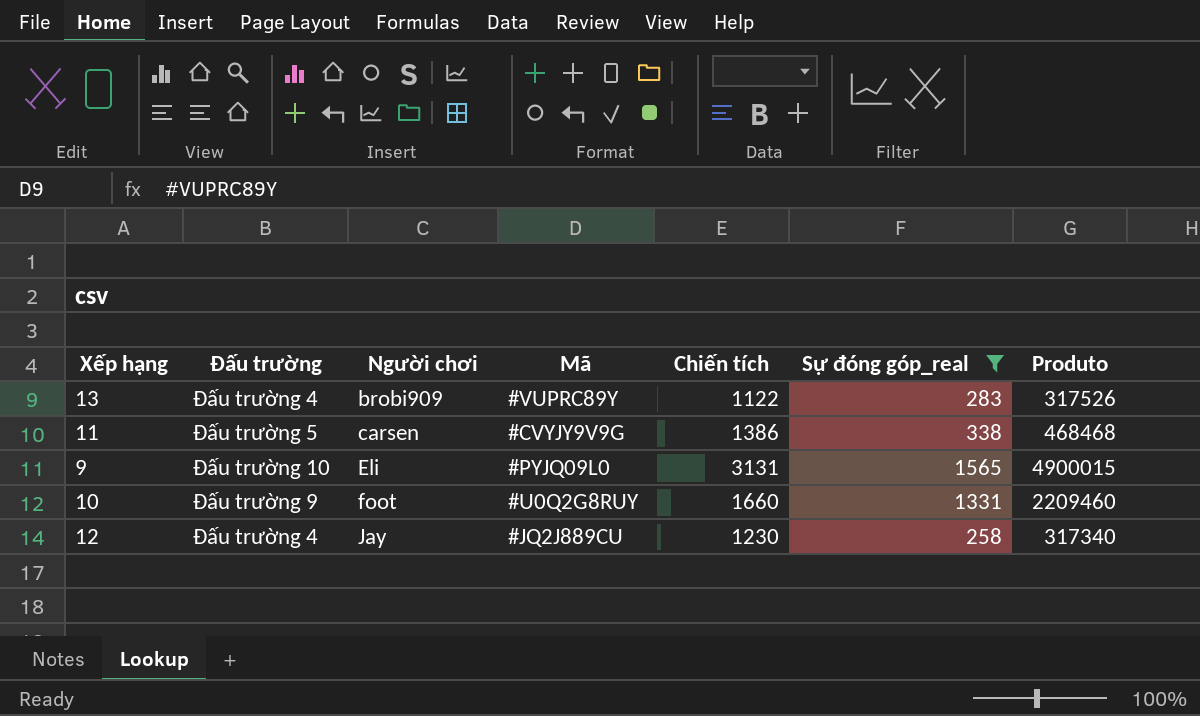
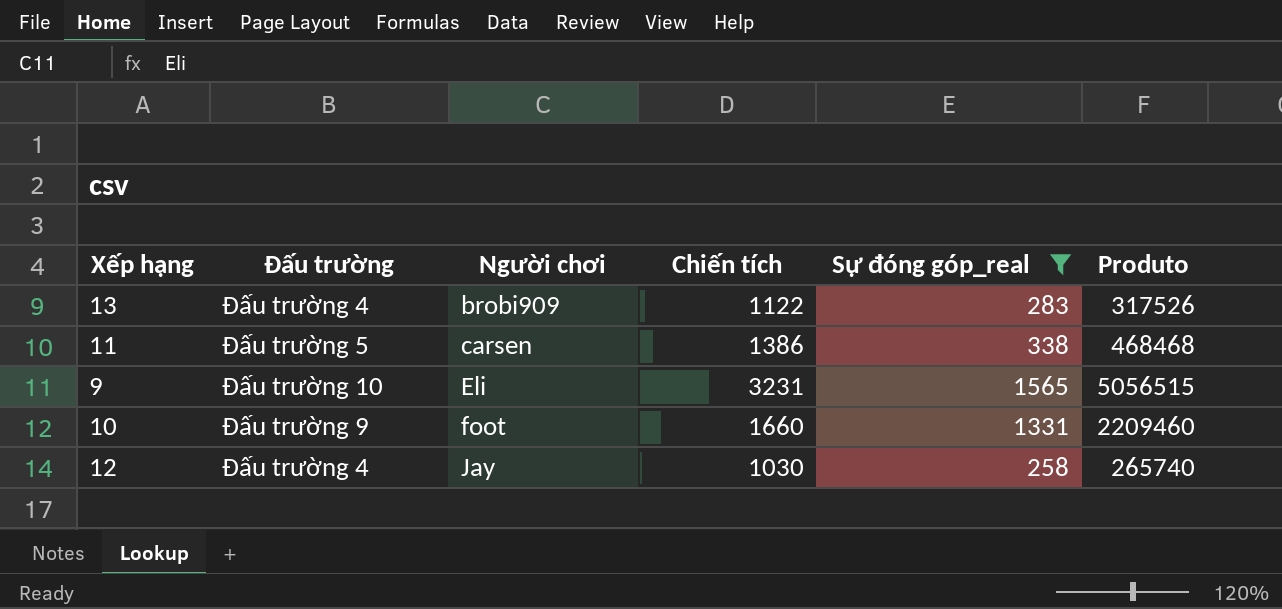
column Mã | position: 4 -> none
9 | Chiến tích: 3131 -> 3231
9 | Produto: 4900015 -> 5056515
12 | Chiến tích: 1230 -> 1030
12 | Produto: 317340 -> 265740

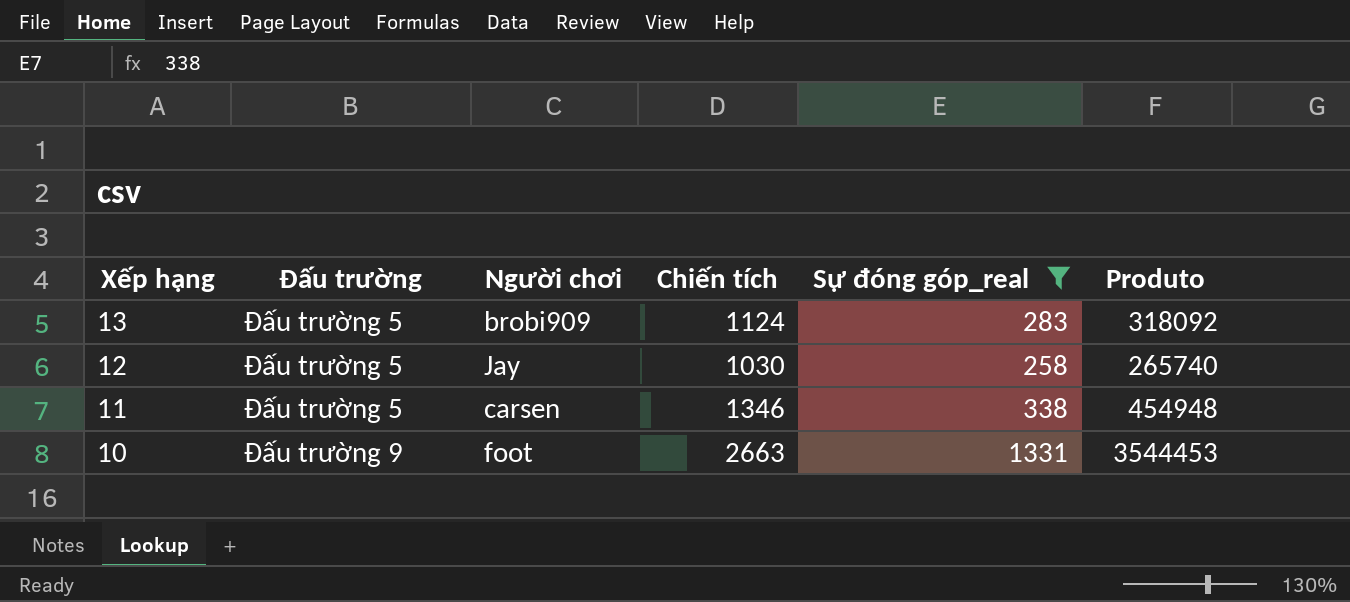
row order: Người chơi ascending -> Xếp hạng descending
row 9: Đấu trường 10 | Eli | 3231 | 1565 | 5056515 -> none
13 | Đấu trường: Đấu trường 4 -> Đấu trường 5
13 | Chiến tích: 1122 -> 1124
13 | Produto: 317526 -> 318092
12 | Đấu trường: Đấu trường 4 -> Đấu trường 5
11 | Chiến tích: 1386 -> 1346
11 | Produto: 468468 -> 454948
10 | Chiến tích: 1660 -> 2663
10 | Produto: 2209460 -> 3544453

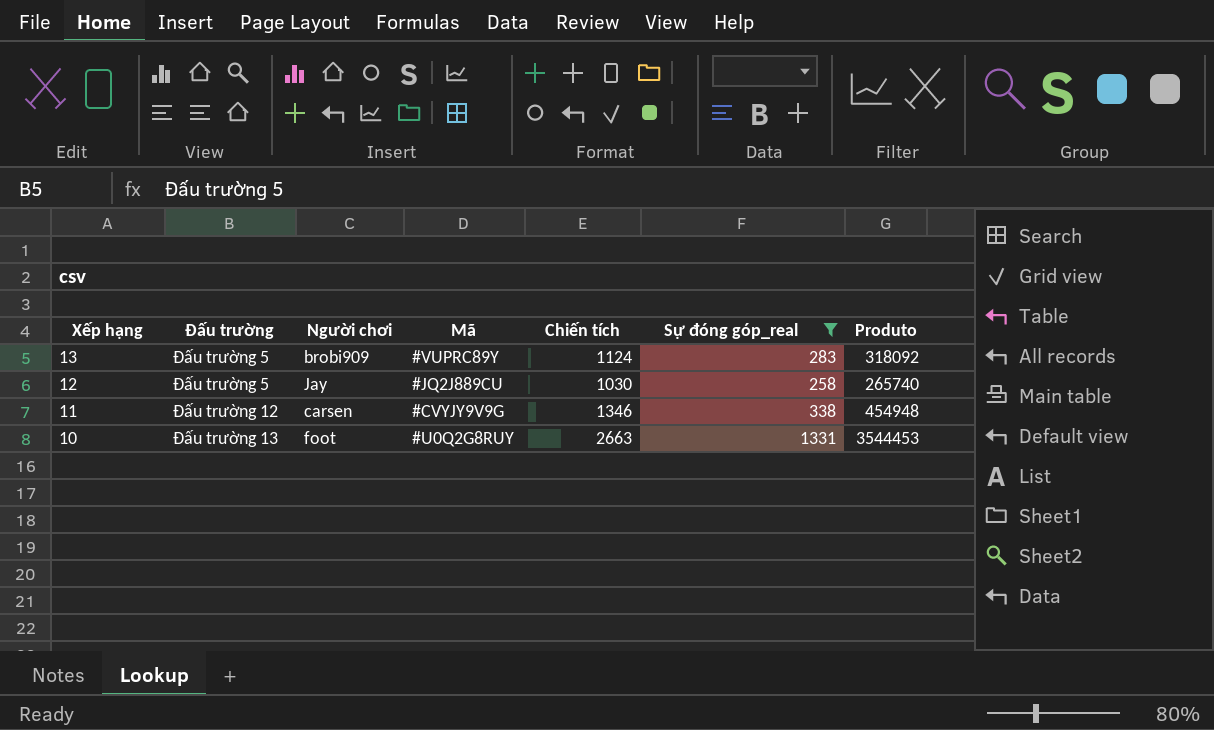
column Mã | position: none -> 4
11 | Đấu trường: Đấu trường 5 -> Đấu trường 12
10 | Đấu trường: Đấu trường 9 -> Đấu trường 13

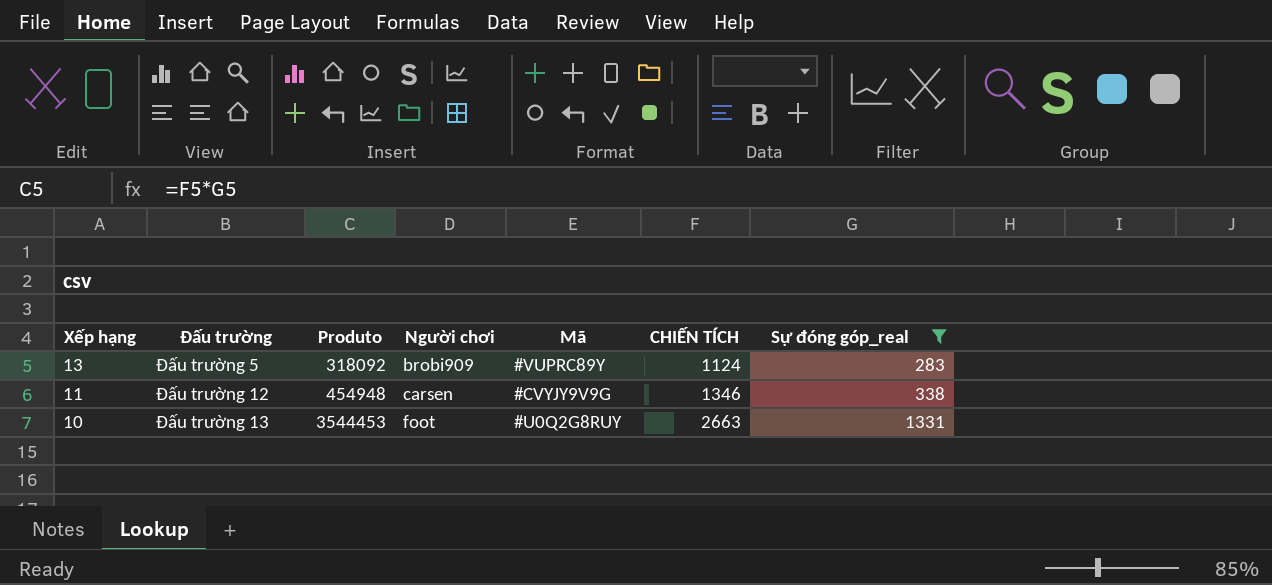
column Produto | position: 7 -> 3
column name: Chiến tích -> CHIẾN TÍCH
row 12: Đấu trường 5 | Jay | #JQ2J889CU | 1030 | 258 | 265740 -> none

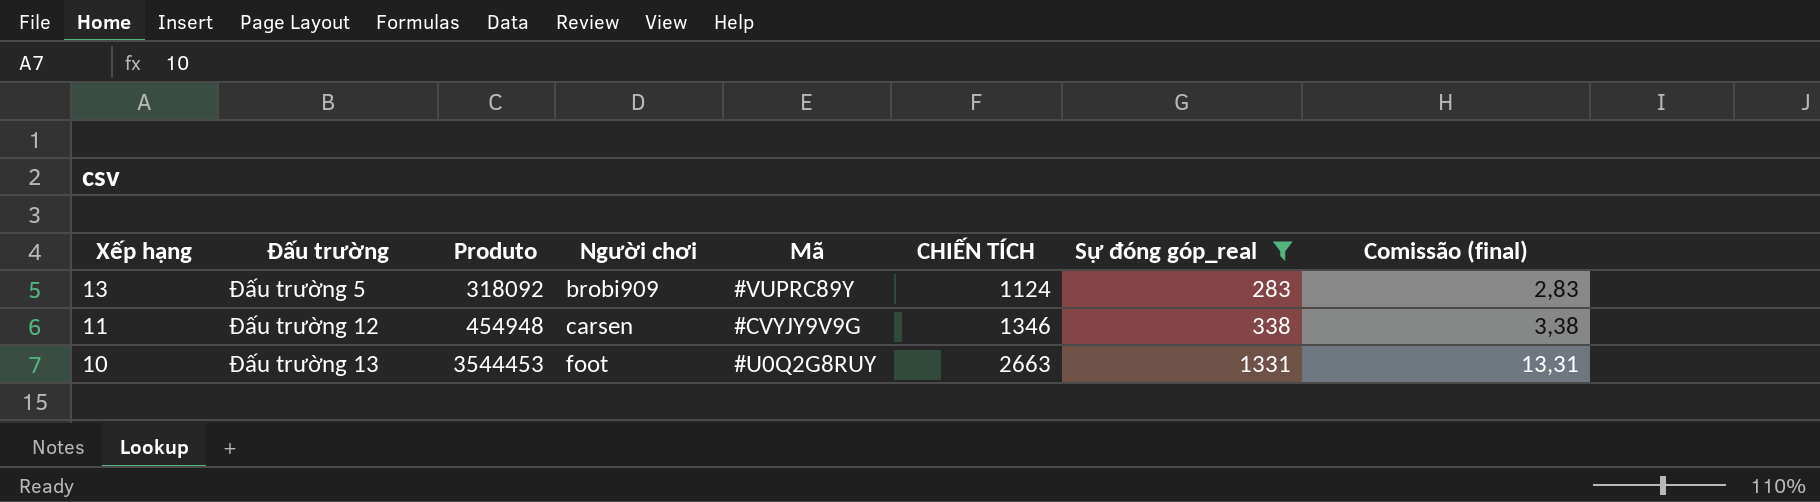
column Comissão (final) | formula: none -> [Sự đóng góp_real] * 0,01

